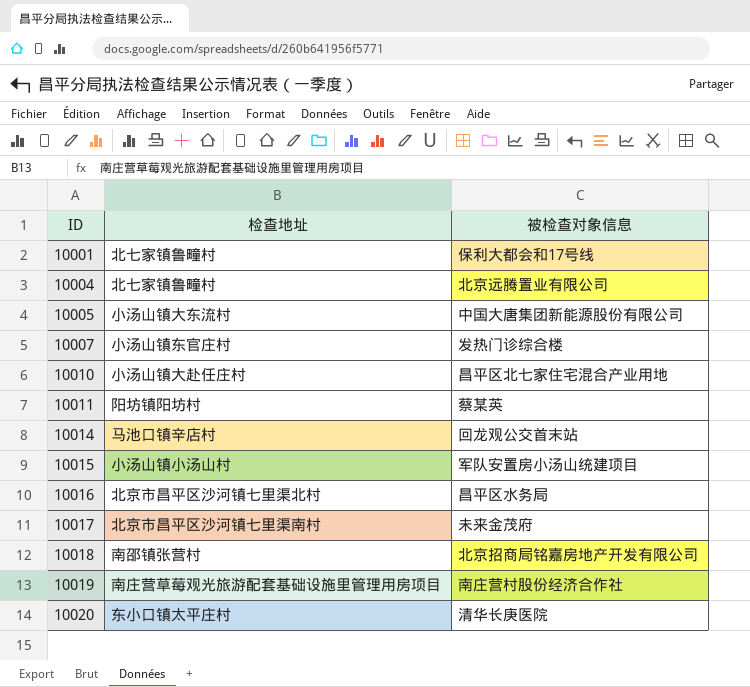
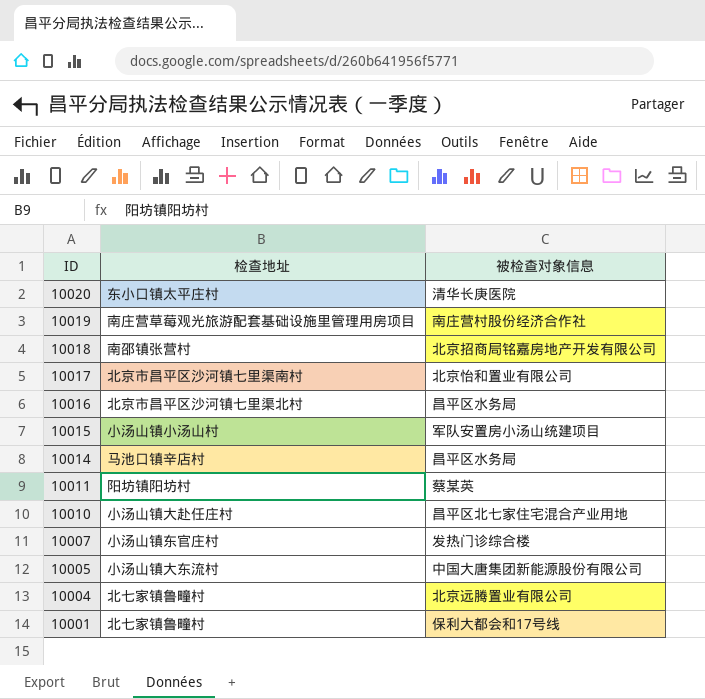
row order: ID ascending -> ID descending
10017 | 被检查对象信息: 未来金茂府 -> 北京怡和置业有限公司
10014 | 被检查对象信息: 回龙观公交首末站 -> 昌平区水务局

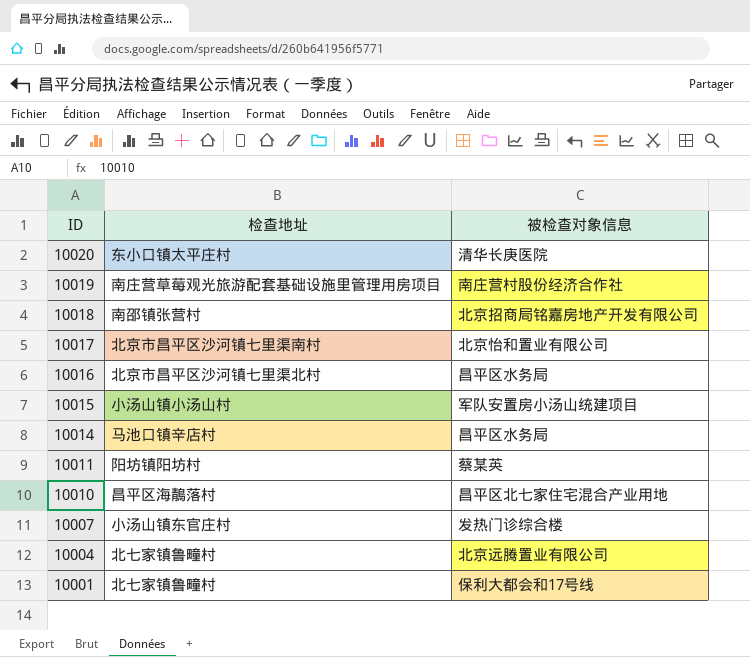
row 10005: 小汤山镇大东流村 | 中国大唐集团新能源股份有限公司 -> none
10010 | 检查地址: 小汤山镇大赴任庄村 -> 昌平区海鶄落村

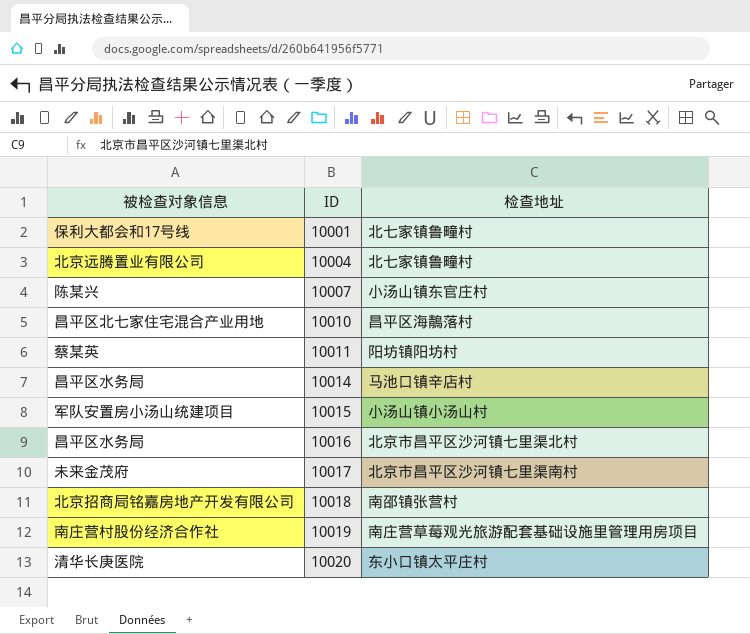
row order: ID descending -> ID ascending
column 被检查对象信息 | position: 3 -> 1
10007 | 被检查对象信息: 发热门诊综合楼 -> 陈某兴
10017 | 被检查对象信息: 北京怡和置业有限公司 -> 未来金茂府

